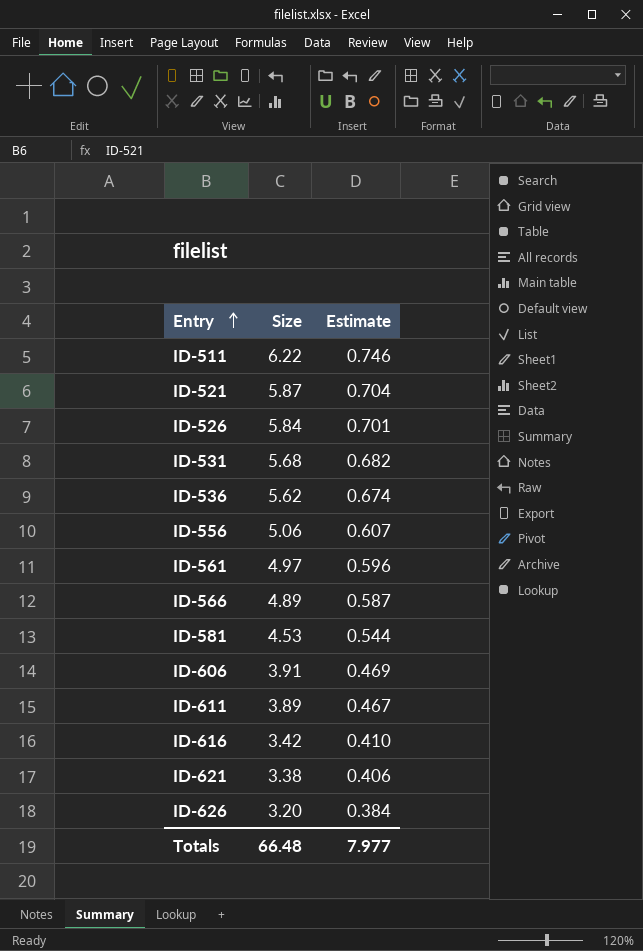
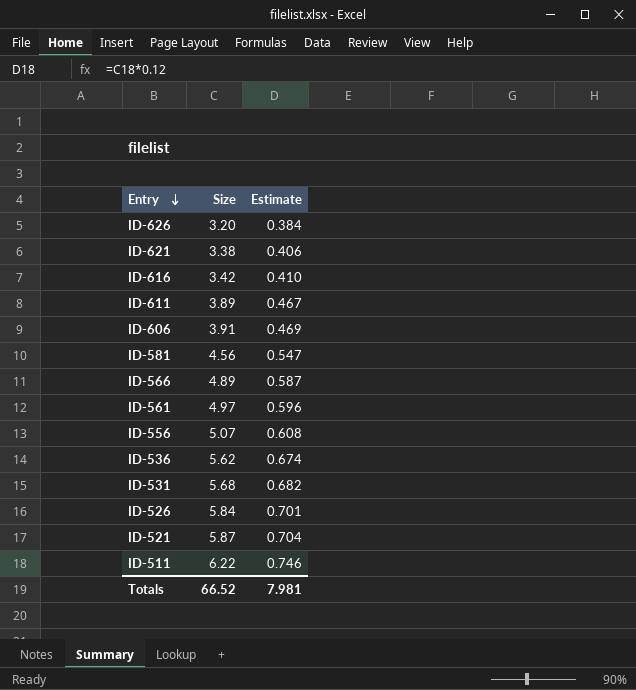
row order: Entry ascending -> Entry descending
ID-581 | Size: 4.53 -> 4.56
ID-581 | Estimate: 0.544 -> 0.547
ID-556 | Size: 5.06 -> 5.07
ID-556 | Estimate: 0.607 -> 0.608
Totals | Size: 66.48 -> 66.52
Totals | Estimate: 7.977 -> 7.981

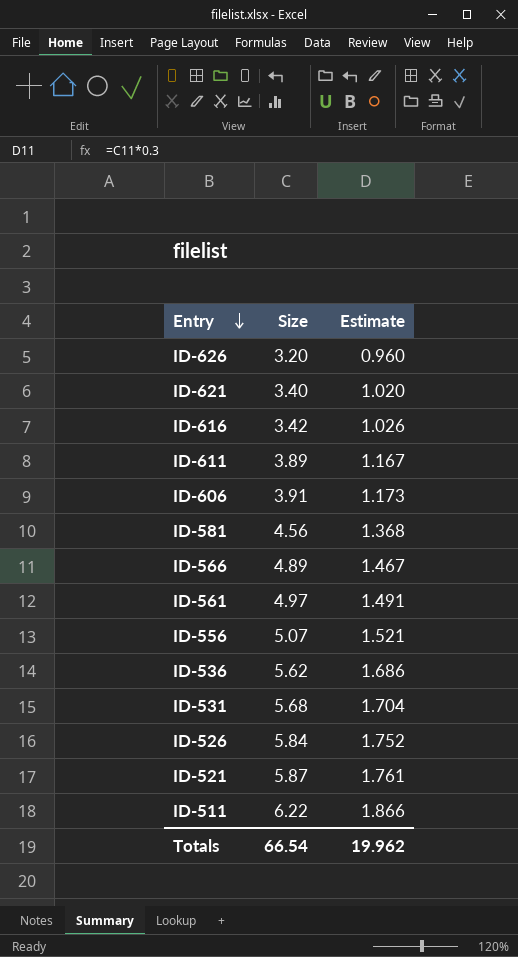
column Estimate | formula: [Size] * 0.12 -> [Size] * 0.3
ID-621 | Size: 3.38 -> 3.40
Totals | Size: 66.52 -> 66.54
Totals | Estimate: 7.981 -> 19.962

